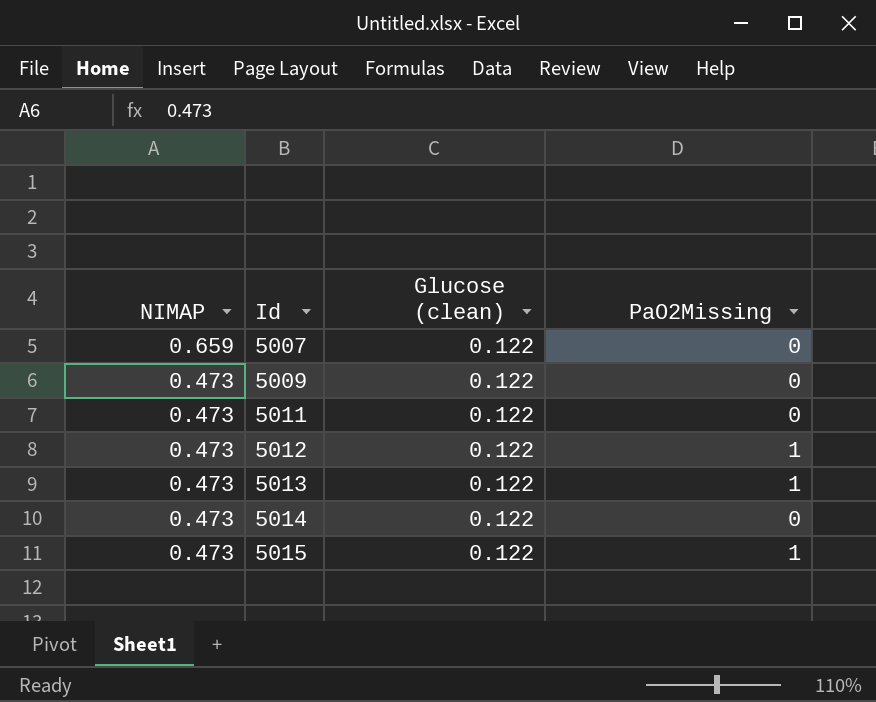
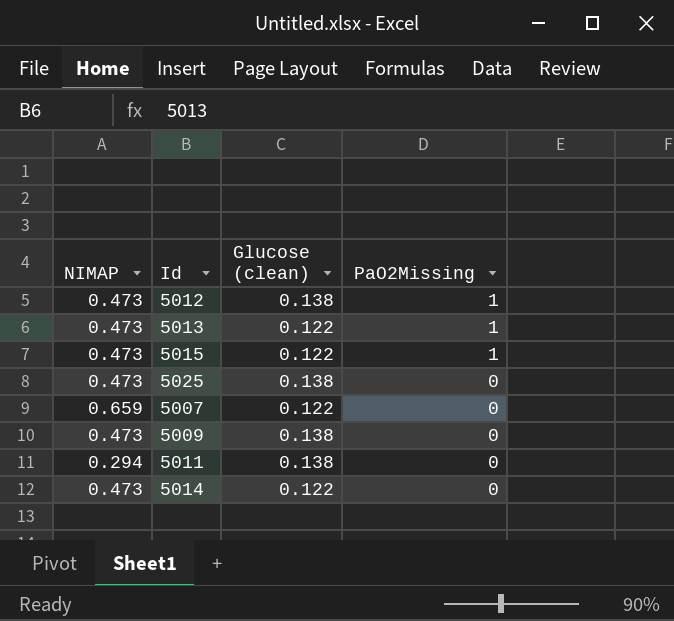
row order: NIMAP descending -> PaO2Missing descending
5012 | Glucose (clean): 0.122 -> 0.138
row 5025: none -> 0.473 | 0.138 | 0
5009 | Glucose (clean): 0.122 -> 0.138
5011 | NIMAP: 0.473 -> 0.294
5011 | Glucose (clean): 0.122 -> 0.138

